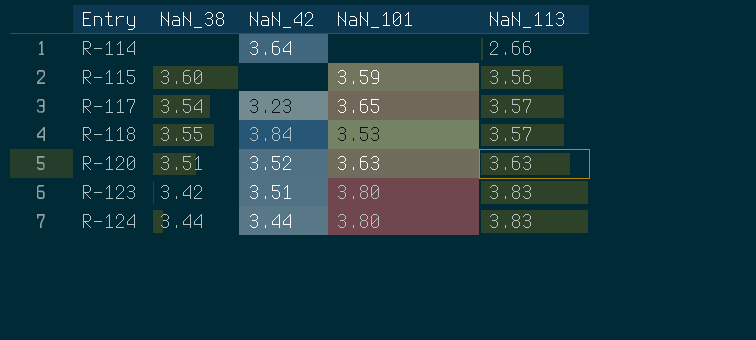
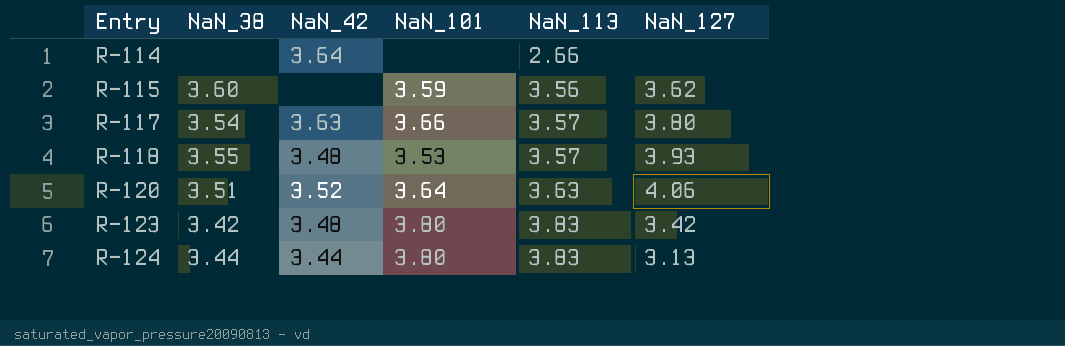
column NaN_127 | position: none -> 6
R-117 | NaN_42: 3.23 -> 3.63
R-117 | NaN_101: 3.65 -> 3.66
R-118 | NaN_42: 3.84 -> 3.48
R-120 | NaN_101: 3.63 -> 3.64
R-123 | NaN_42: 3.51 -> 3.48

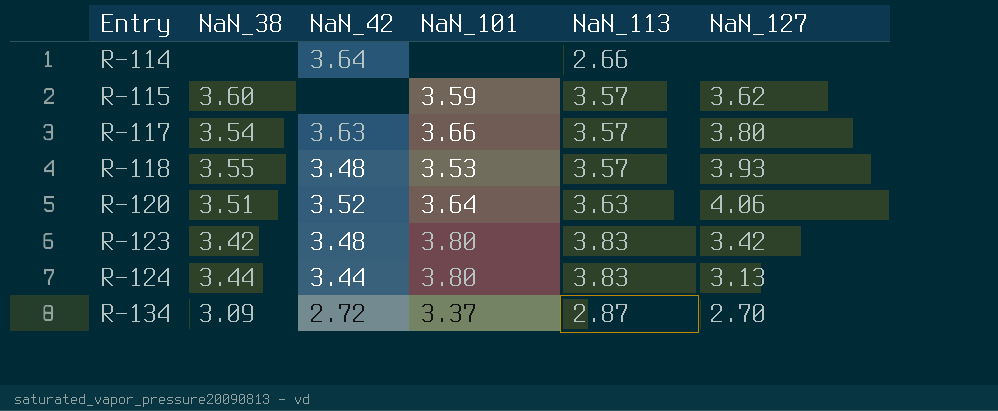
R-115 | NaN_113: 3.56 -> 3.57
row R-134: none -> 3.09 | 2.72 | 3.37 | 2.87 | 2.70

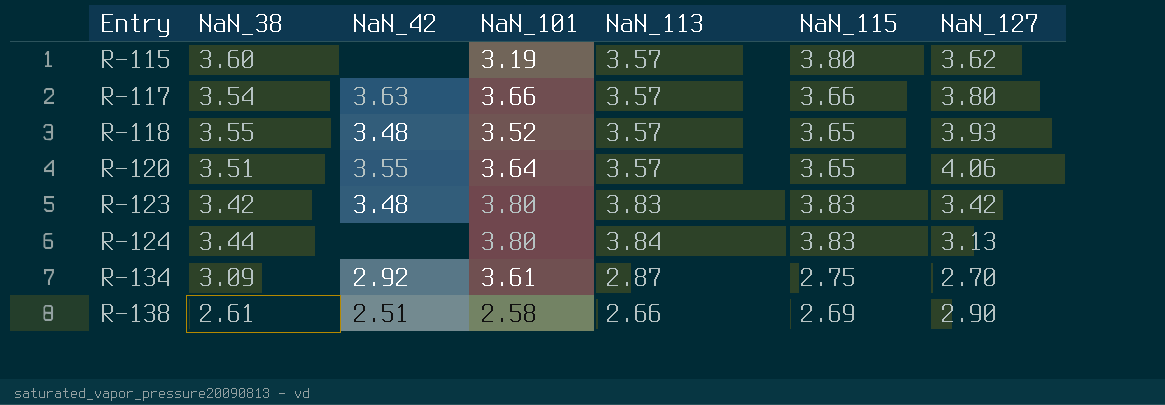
column NaN_115 | position: none -> 6
row R-114: none | 3.64 | none | 2.66 | none -> none
R-115 | NaN_101: 3.59 -> 3.19
R-118 | NaN_101: 3.53 -> 3.52
R-120 | NaN_42: 3.52 -> 3.55
R-120 | NaN_113: 3.63 -> 3.57
R-124 | NaN_42: 3.44 -> none
R-124 | NaN_113: 3.83 -> 3.84
R-134 | NaN_42: 2.72 -> 2.92
R-134 | NaN_101: 3.37 -> 3.61
row R-138: none -> 2.61 | 2.51 | 2.58 | 2.66 | 2.69 | 2.90

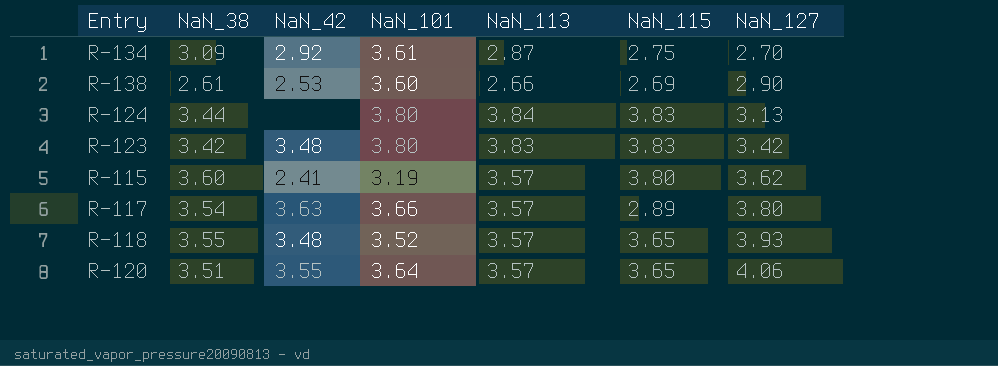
row order: Entry ascending -> NaN_127 ascending
R-138 | NaN_42: 2.51 -> 2.53
R-138 | NaN_101: 2.58 -> 3.60
R-115 | NaN_42: none -> 2.41
R-117 | NaN_115: 3.66 -> 2.89

